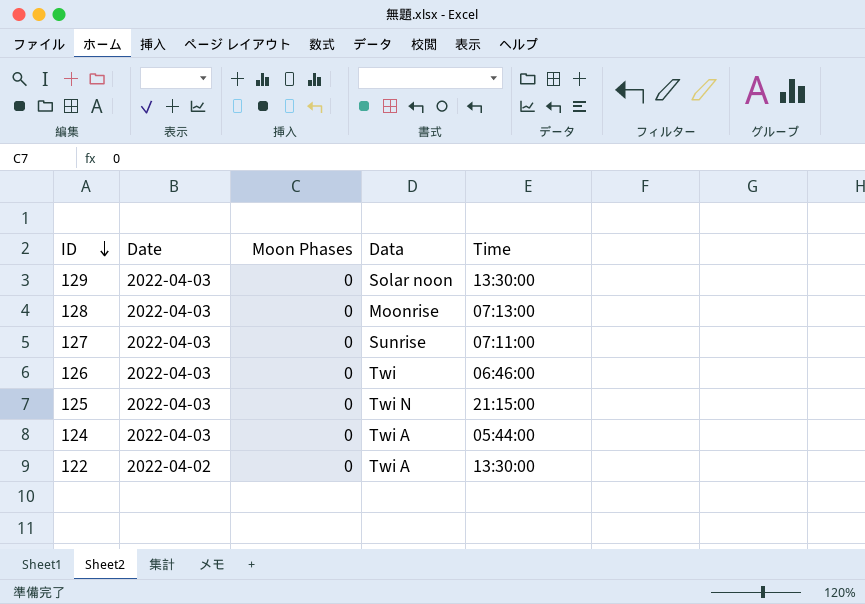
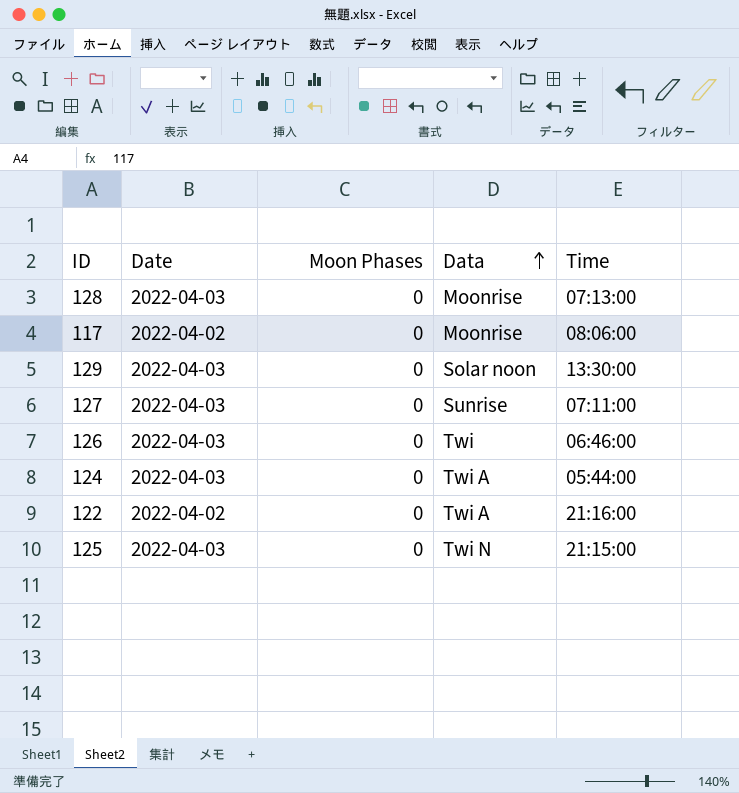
row order: ID descending -> Data ascending
row 117: none -> 2022-04-02 | 0 | Moonrise | 08:06:00
122 | Time: 13:30:00 -> 21:16:00

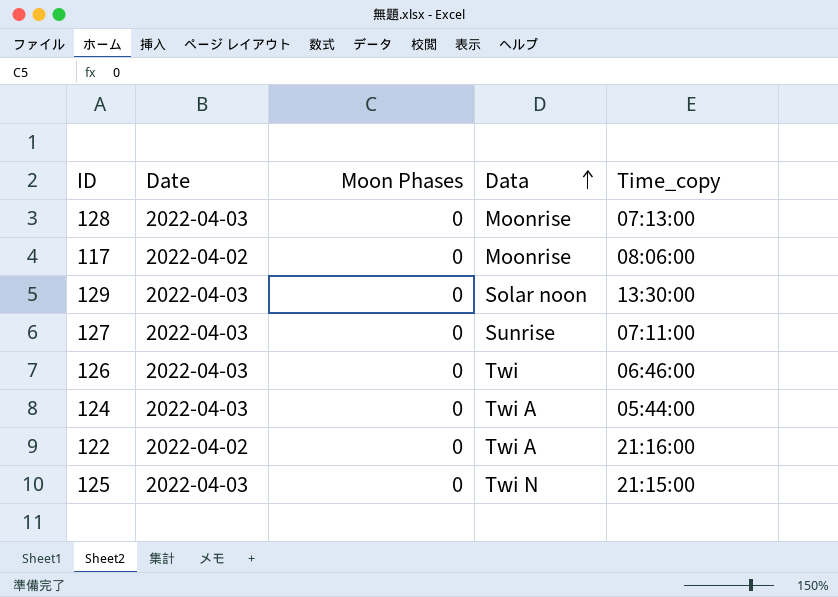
column name: Time -> Time_copy

